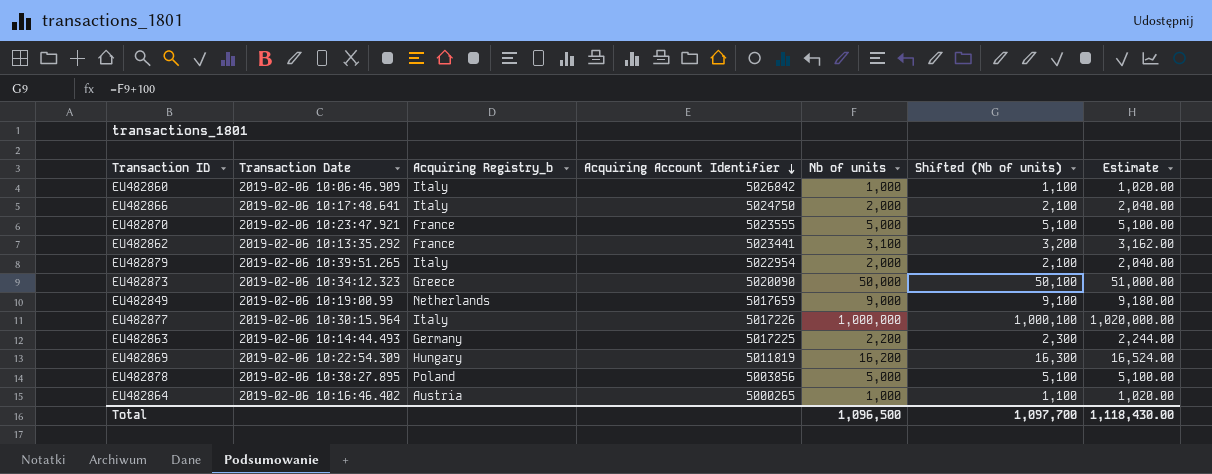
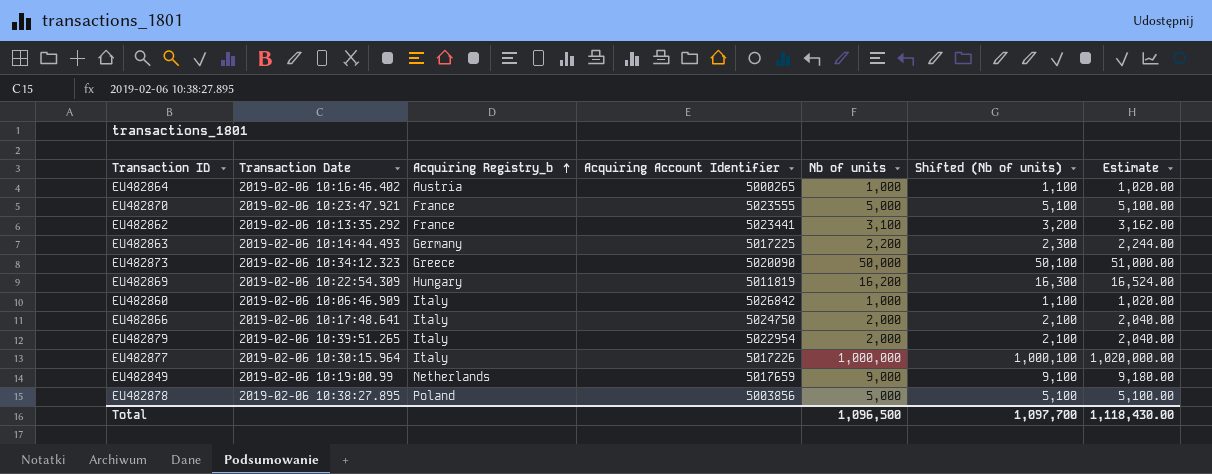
row order: Acquiring Account Identifier descending -> Acquiring Registry_b ascending

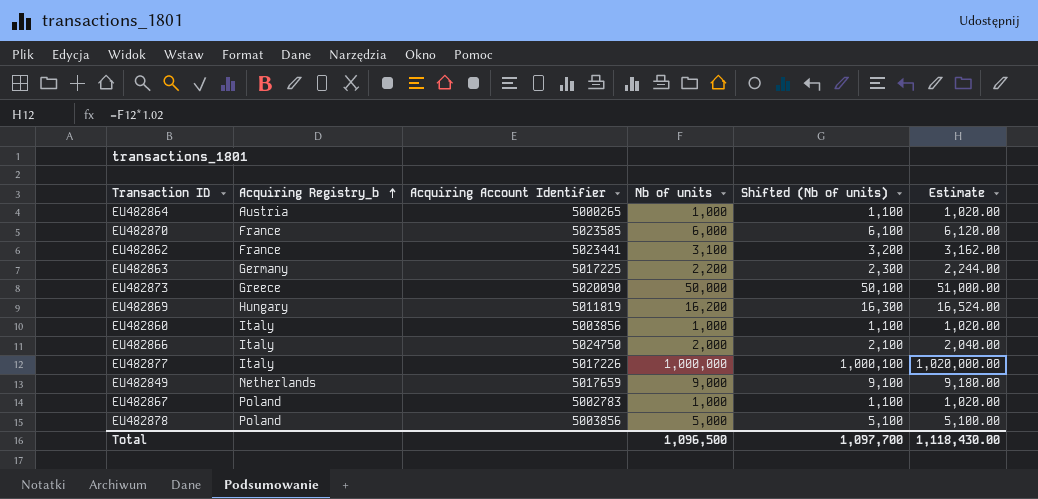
column Transaction Date | position: 2 -> none
row EU482879: 2019-02-06 10:39:51.265 | Italy | 5022954 | 2,000 | 2,100 | 2,040.00 -> none
EU482870 | Acquiring Account Identifier: 5023555 -> 5023585
EU482870 | Nb of units: 5,000 -> 6,000
EU482870 | Shifted (Nb of units): 5,100 -> 6,100
EU482870 | Estimate: 5,100.00 -> 6,120.00
EU482860 | Acquiring Account Identifier: 5026842 -> 5003856
row EU482867: none -> Poland | 5002783 | 1,000 | 1,100 | 1,020.00

